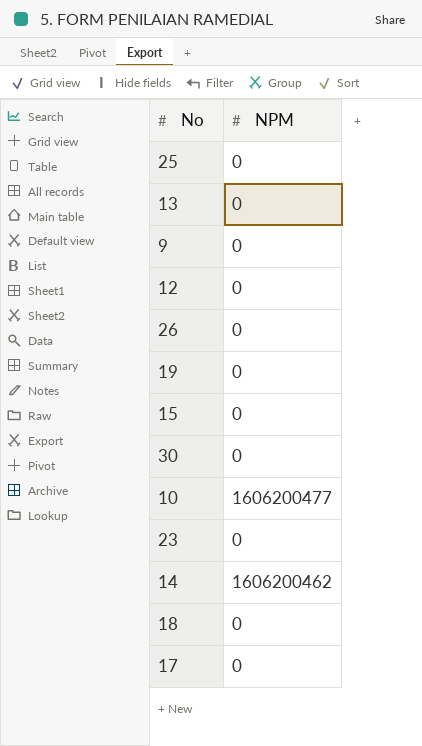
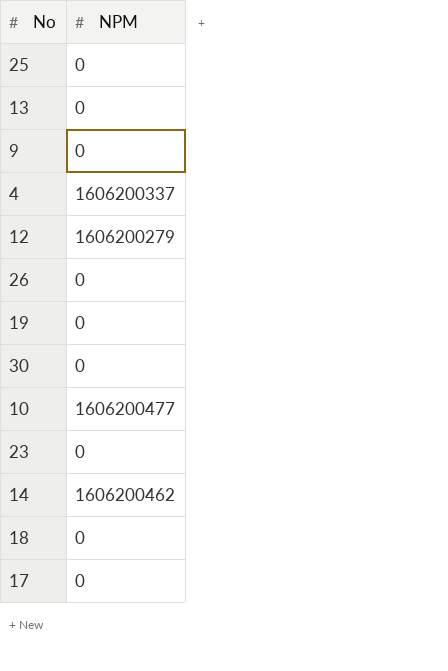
row 15: 0 -> none
row 4: none -> 1606200337
12 | NPM: 0 -> 1606200279

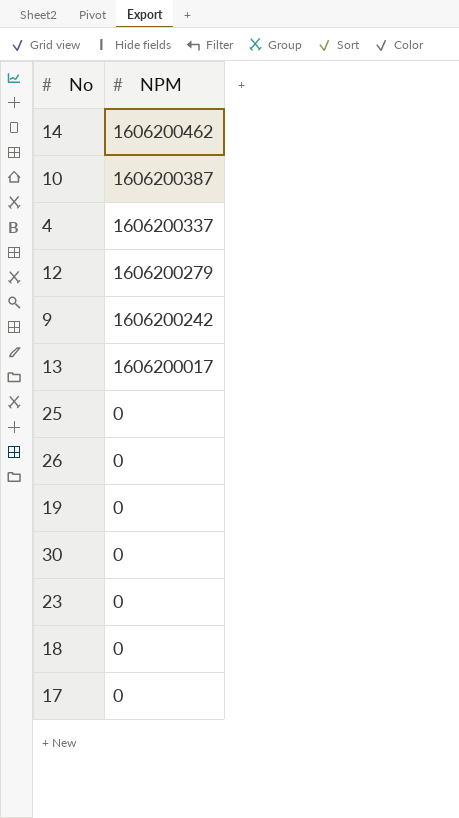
row order: none -> NPM descending
10 | NPM: 1606200477 -> 1606200387
9 | NPM: 0 -> 1606200242
13 | NPM: 0 -> 1606200017

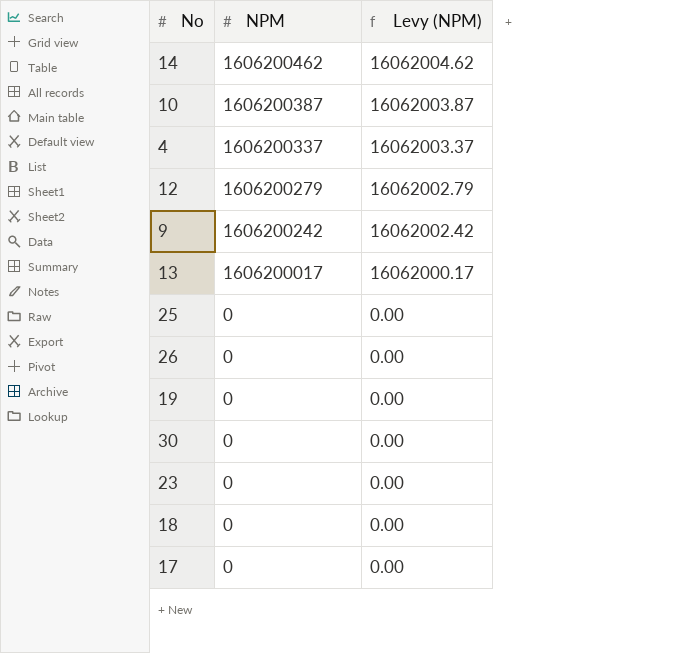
column Levy (NPM) | formula: none -> [NPM] * 0.01

